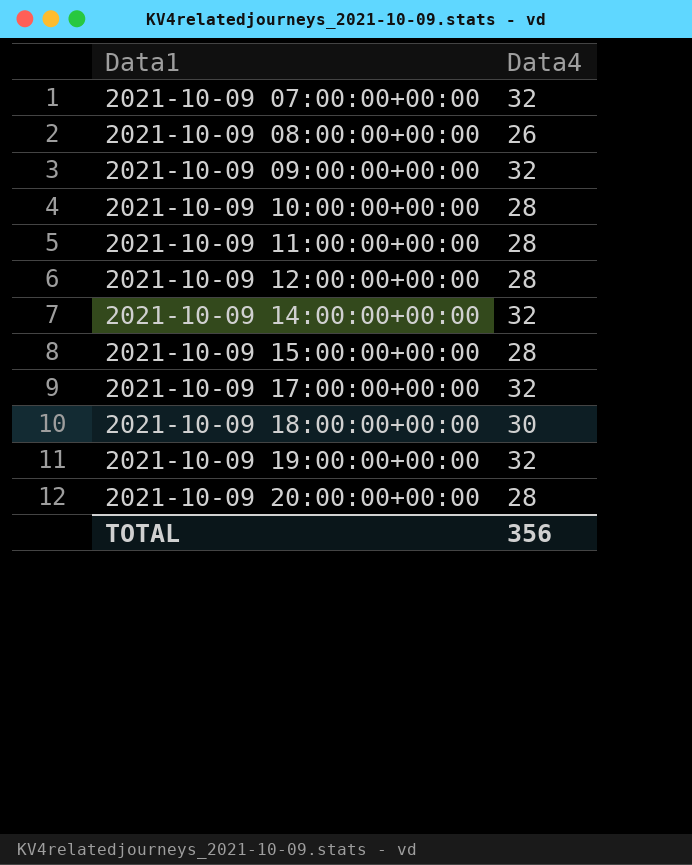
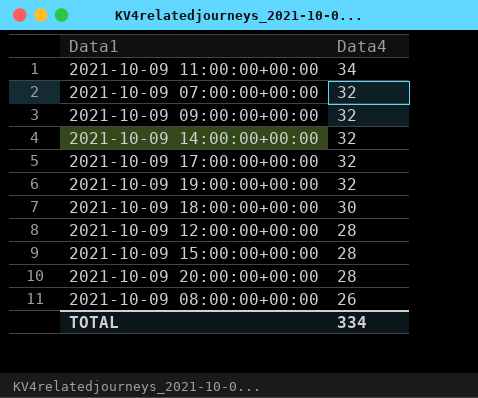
row order: Data1 ascending -> Data4 descending
row 2021-10-09 10:00:00+00:00: 28 -> none
2021-10-09 11:00:00+00:00 | Data4: 28 -> 34
TOTAL | Data4: 356 -> 334

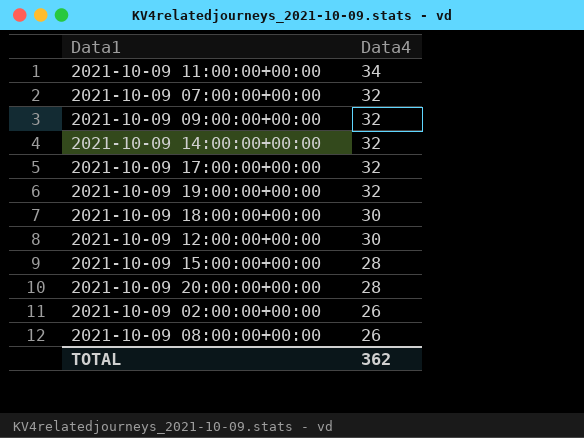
2021-10-09 12:00:00+00:00 | Data4: 28 -> 30
row 2021-10-09 02:00:00+00:00: none -> 26
TOTAL | Data4: 334 -> 362

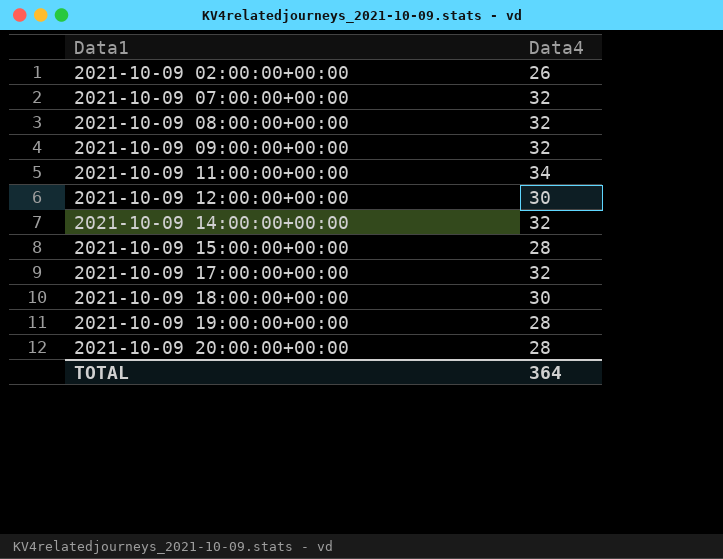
row order: Data4 descending -> Data1 ascending
2021-10-09 08:00:00+00:00 | Data4: 26 -> 32
2021-10-09 19:00:00+00:00 | Data4: 32 -> 28
TOTAL | Data4: 362 -> 364

